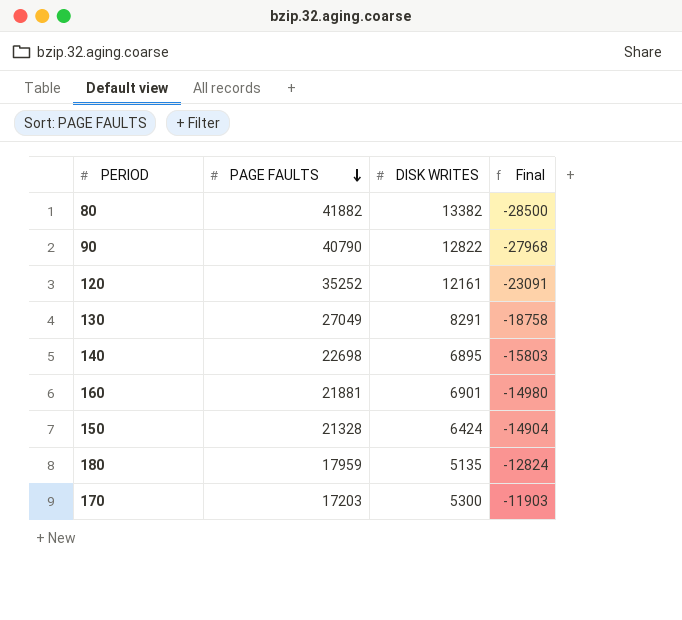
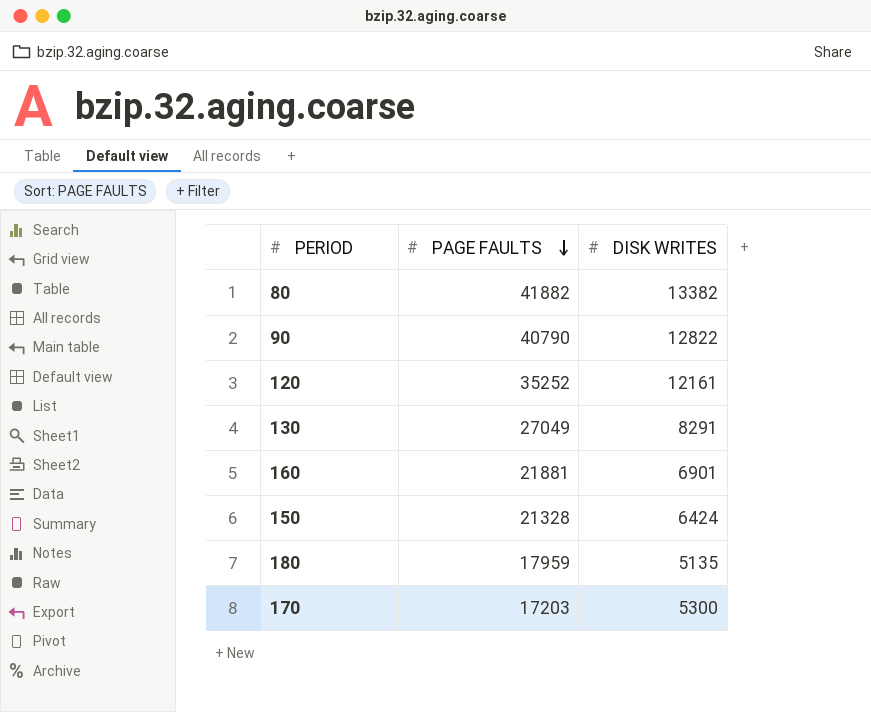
column Final | formula: [DISK WRITES] - [PAGE FAULTS] -> none
row 140: 22698 | 6895 | -15803 -> none

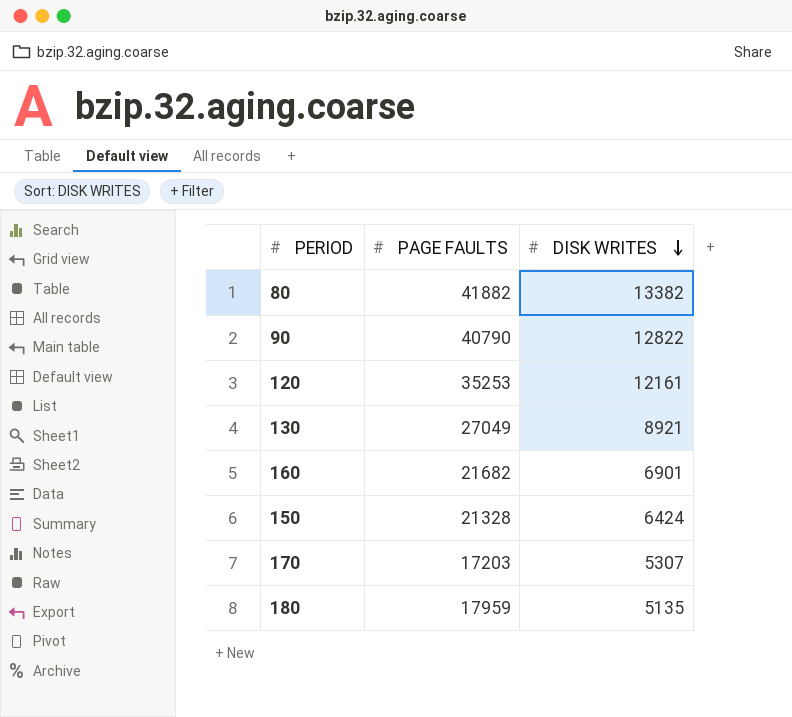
row order: PAGE FAULTS descending -> DISK WRITES descending
120 | PAGE FAULTS: 35252 -> 35253
130 | DISK WRITES: 8291 -> 8921
160 | PAGE FAULTS: 21881 -> 21682
170 | DISK WRITES: 5300 -> 5307

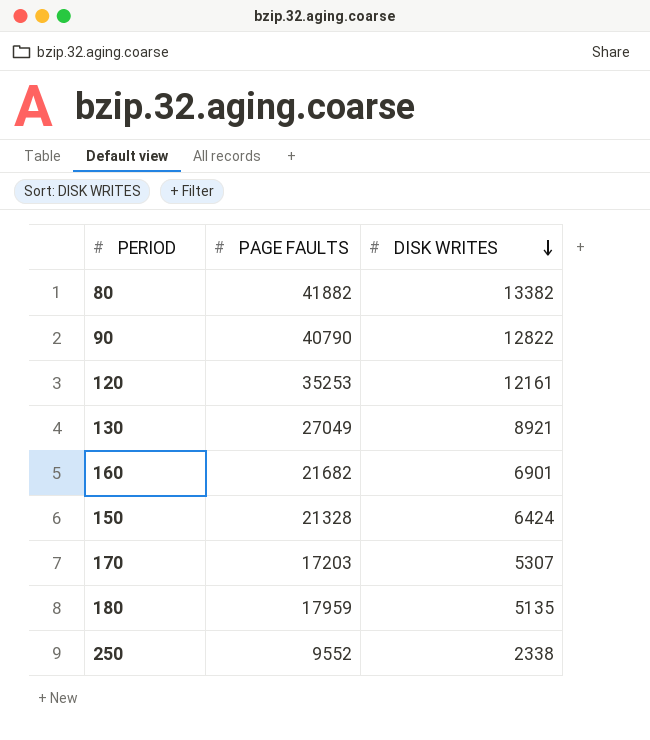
row 250: none -> 9552 | 2338

